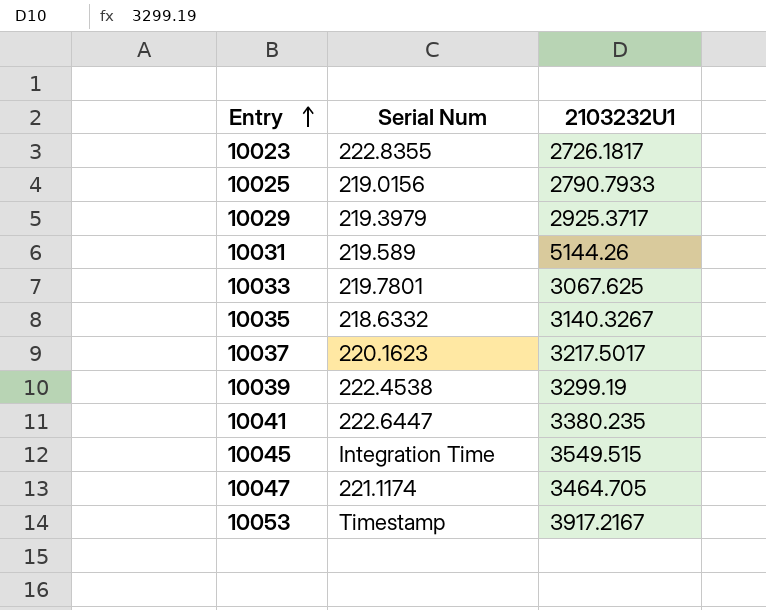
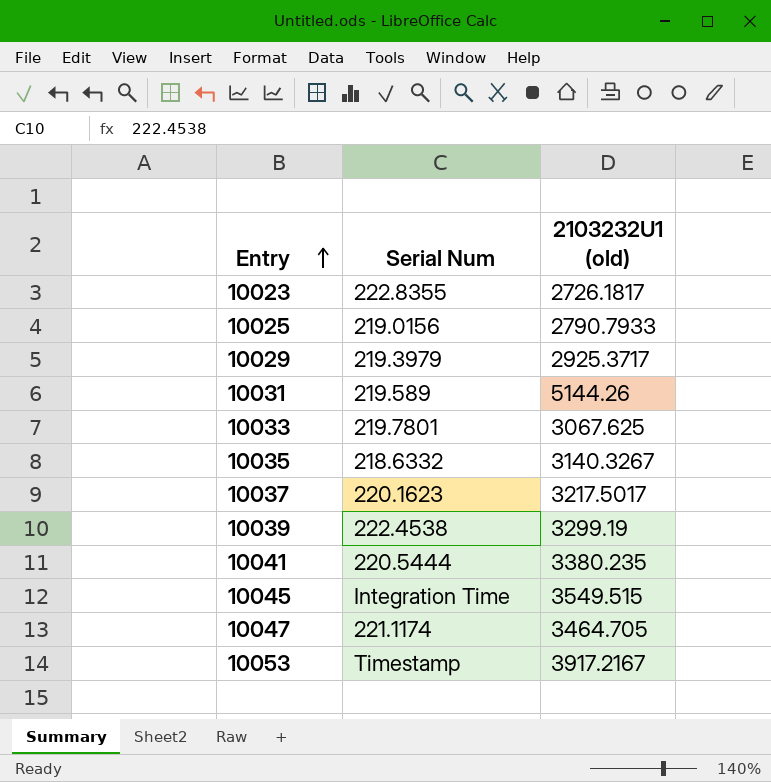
column name: 2103232U1 -> 2103232U1 (old)
10041 | Serial Num: 222.6447 -> 220.5444

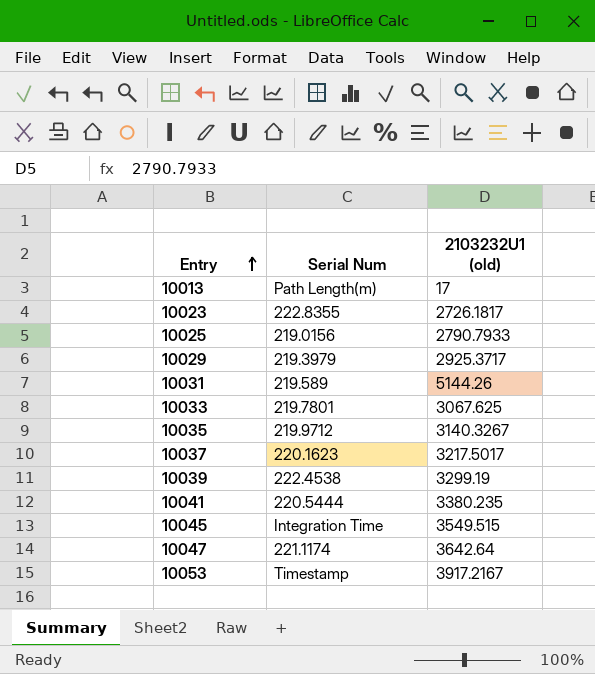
row 10013: none -> Path Length(m) | 17
10035 | Serial Num: 218.6332 -> 219.9712
10047 | 2103232U1 (old): 3464.705 -> 3642.64

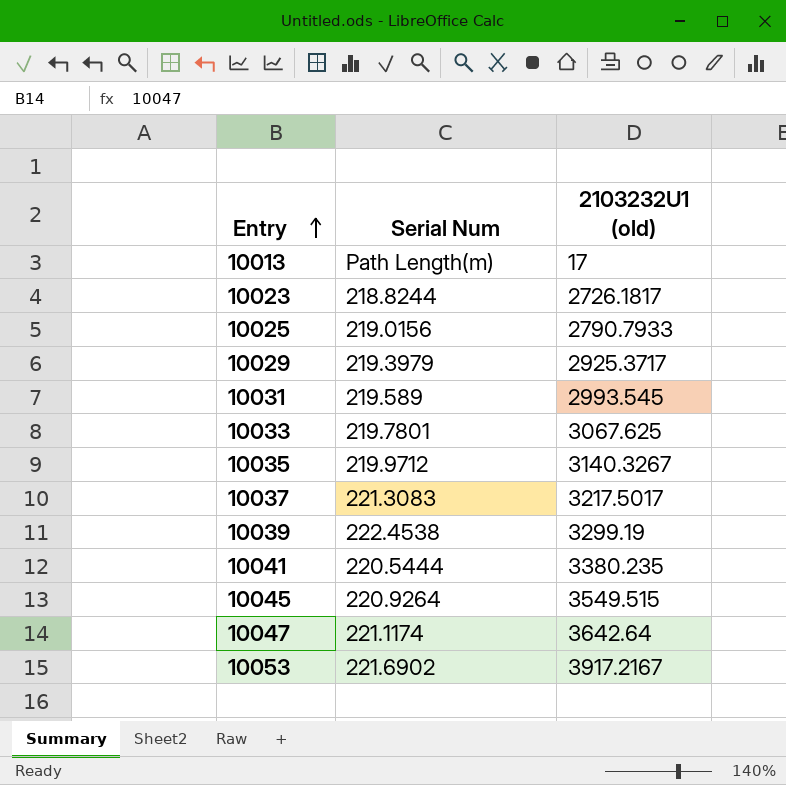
10023 | Serial Num: 222.8355 -> 218.8244
10031 | 2103232U1 (old): 5144.26 -> 2993.545
10037 | Serial Num: 220.1623 -> 221.3083
10045 | Serial Num: Integration Time -> 220.9264
10053 | Serial Num: Timestamp -> 221.6902

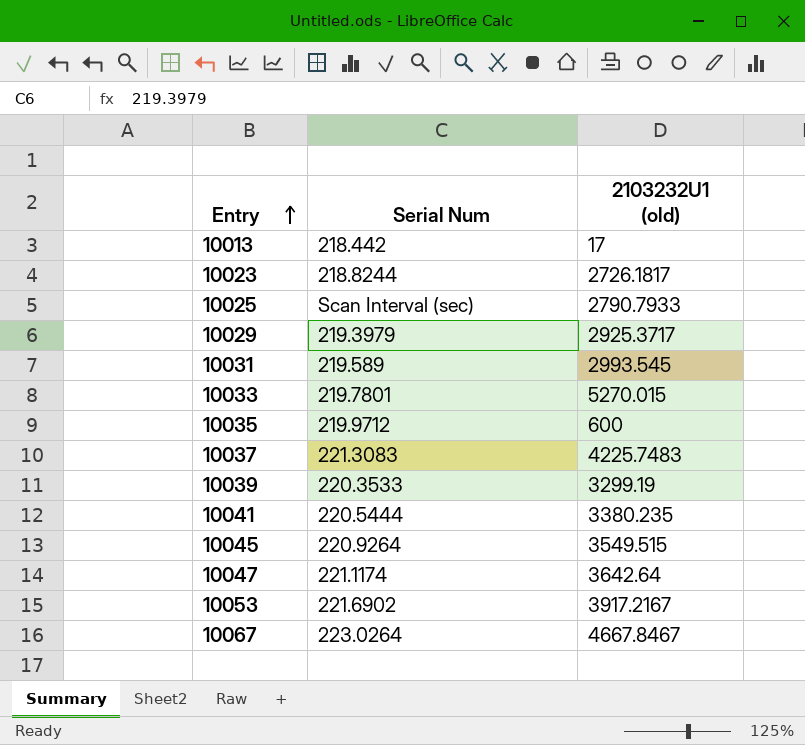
10013 | Serial Num: Path Length(m) -> 218.442
10025 | Serial Num: 219.0156 -> Scan Interval (sec)
10033 | 2103232U1 (old): 3067.625 -> 5270.015
10035 | 2103232U1 (old): 3140.3267 -> 600
10037 | 2103232U1 (old): 3217.5017 -> 4225.7483
10039 | Serial Num: 222.4538 -> 220.3533
row 10067: none -> 223.0264 | 4667.8467

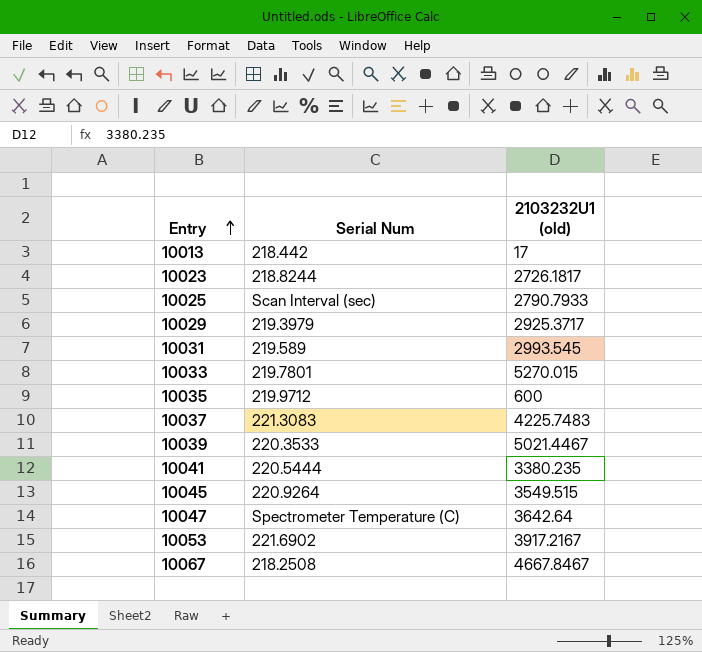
10039 | 2103232U1 (old): 3299.19 -> 5021.4467
10047 | Serial Num: 221.1174 -> Spectrometer Temperature (C)
10067 | Serial Num: 223.0264 -> 218.2508

